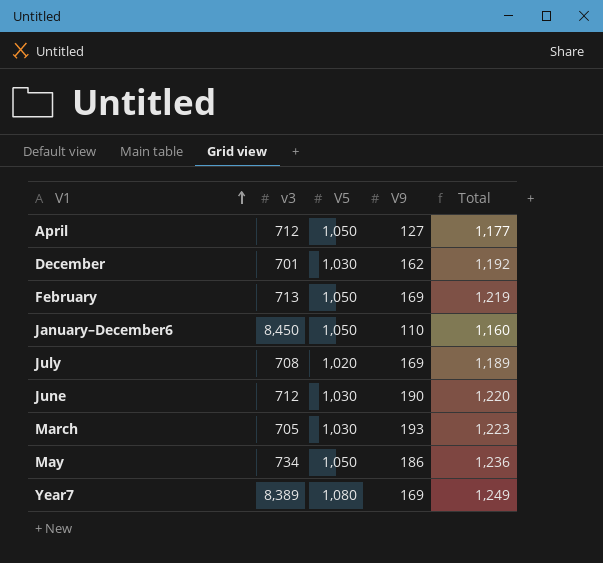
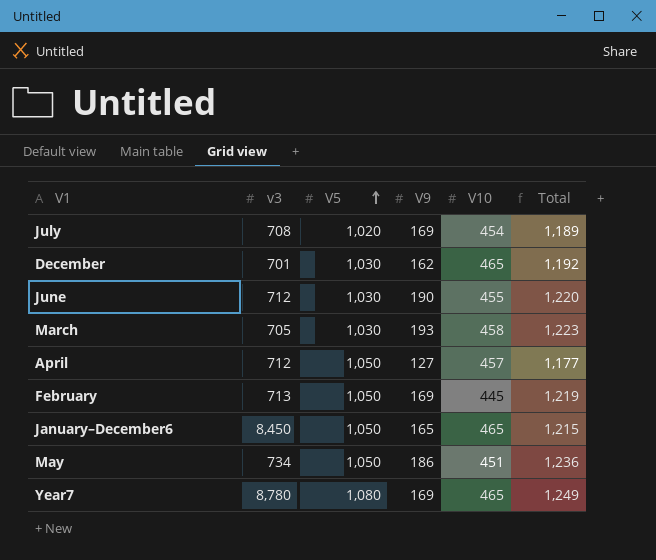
row order: V1 ascending -> V5 ascending
column V10 | position: none -> 5
January–December6 | V9: 110 -> 165
January–December6 | Total: 1,160 -> 1,215
Year7 | v3: 8,389 -> 8,780

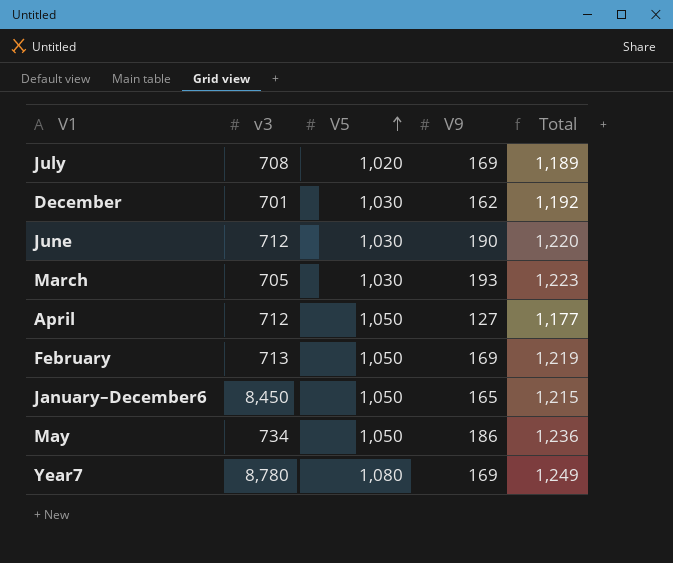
column V10 | position: 5 -> none

